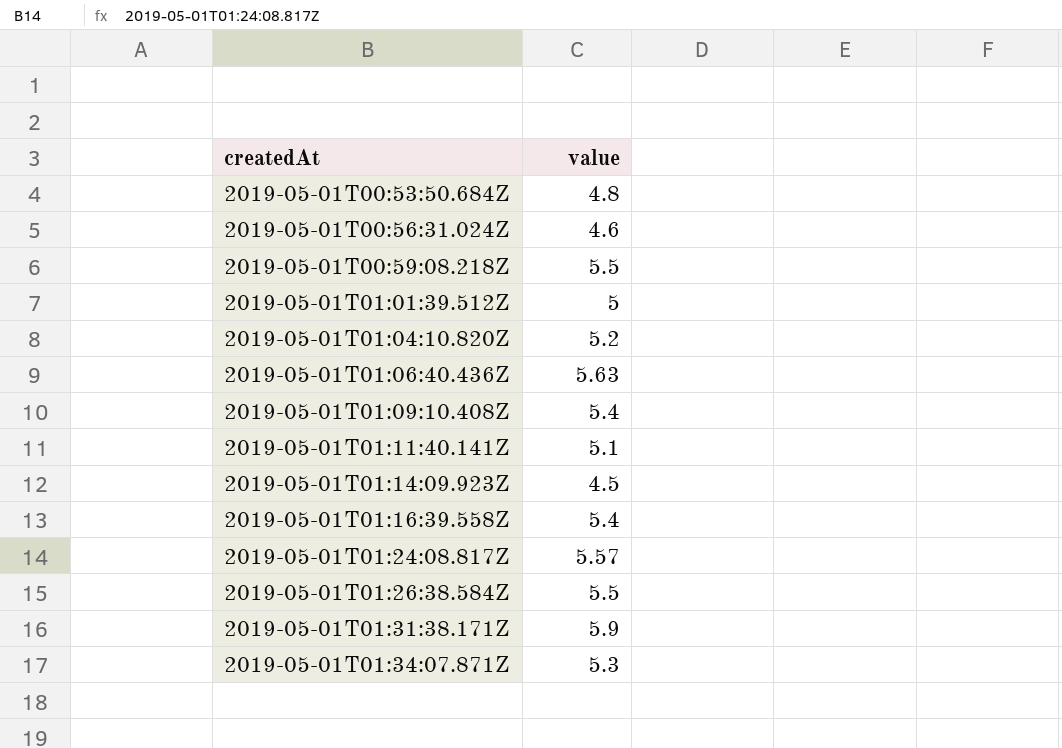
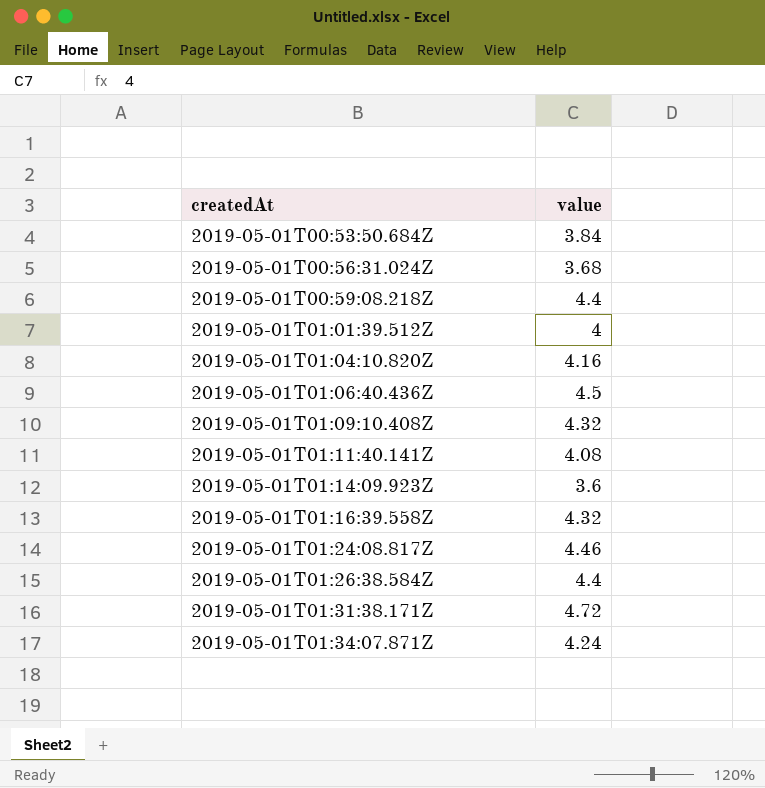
2019-05-01T00:53:50.684Z | value: 4.8 -> 3.84
2019-05-01T00:56:31.024Z | value: 4.6 -> 3.68
2019-05-01T00:59:08.218Z | value: 5.5 -> 4.4
2019-05-01T01:01:39.512Z | value: 5 -> 4
2019-05-01T01:04:10.820Z | value: 5.2 -> 4.16
2019-05-01T01:06:40.436Z | value: 5.63 -> 4.5
2019-05-01T01:09:10.408Z | value: 5.4 -> 4.32
2019-05-01T01:11:40.141Z | value: 5.1 -> 4.08
2019-05-01T01:14:09.923Z | value: 4.5 -> 3.6
2019-05-01T01:16:39.558Z | value: 5.4 -> 4.32
2019-05-01T01:24:08.817Z | value: 5.57 -> 4.46
2019-05-01T01:26:38.584Z | value: 5.5 -> 4.4
2019-05-01T01:31:38.171Z | value: 5.9 -> 4.72
2019-05-01T01:34:07.871Z | value: 5.3 -> 4.24

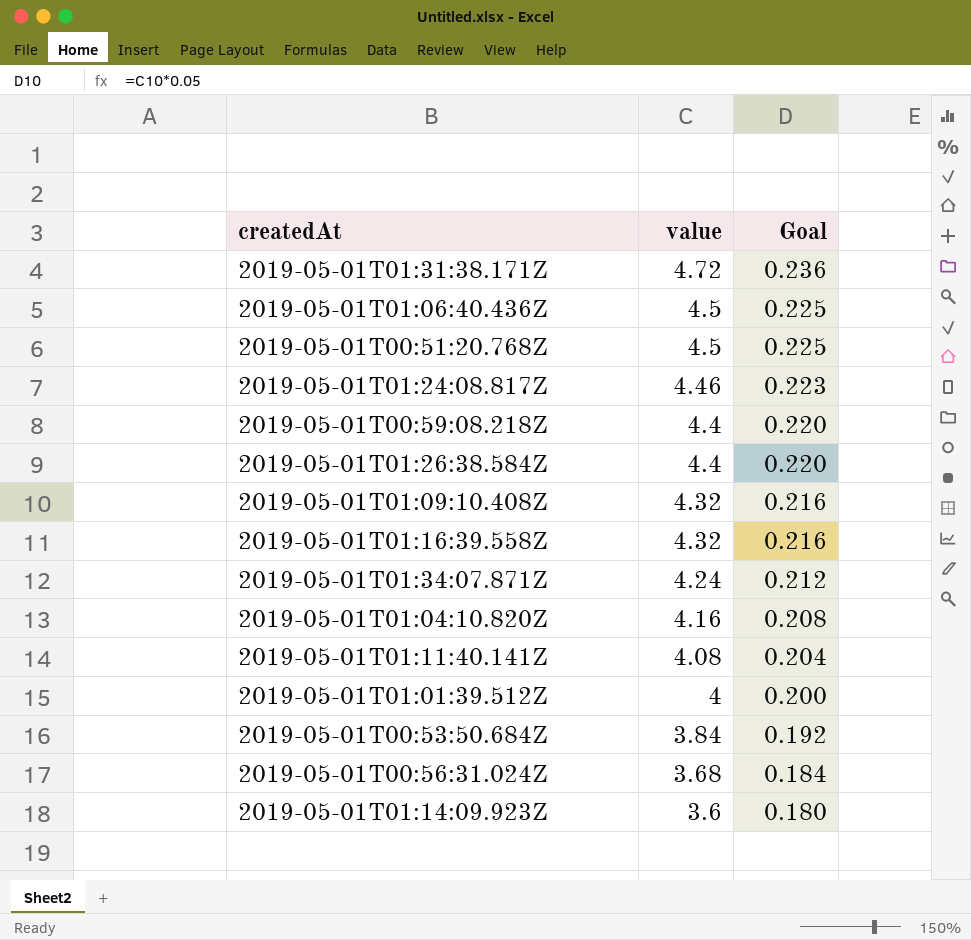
row order: createdAt ascending -> value descending
column Goal | formula: none -> [value] * 0.05
row 2019-05-01T00:51:20.768Z: none -> 4.5 | 0.225

